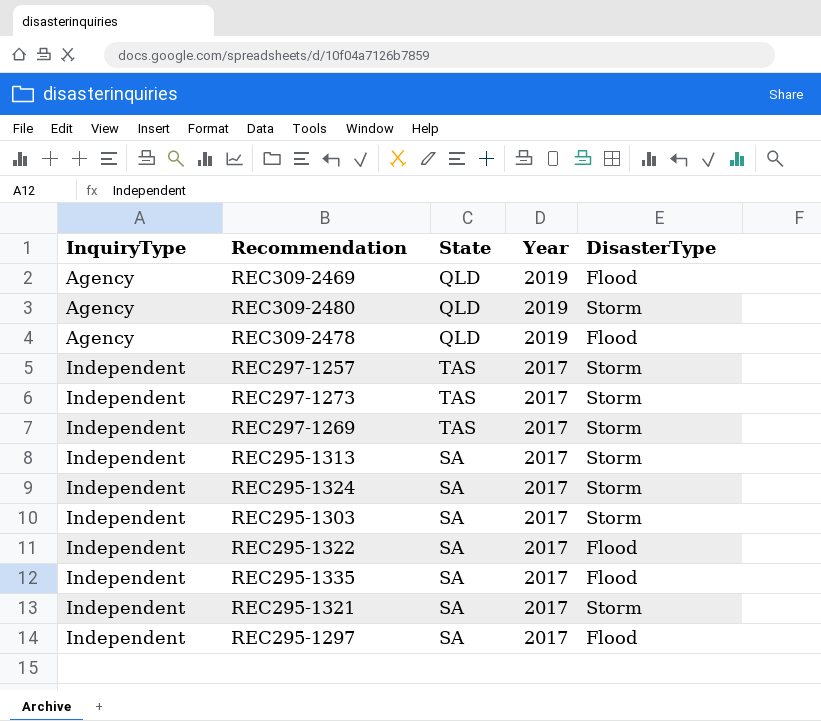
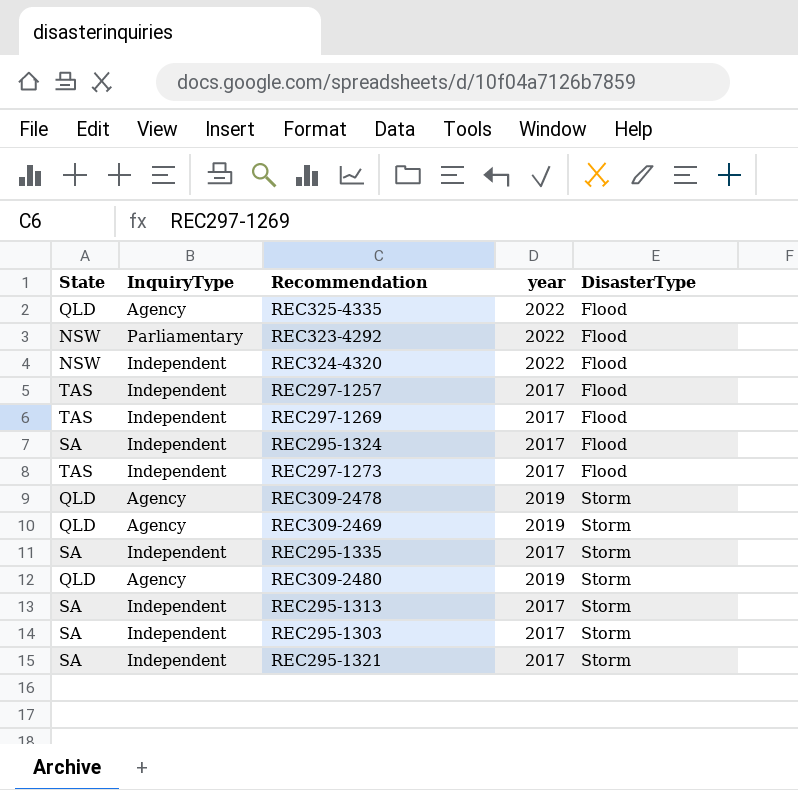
row order: InquiryType ascending -> DisasterType ascending
column State | position: 3 -> 1
column name: Year -> year
row REC295-1322: Independent | SA | 2017 | Flood -> none
row REC295-1297: Independent | SA | 2017 | Flood -> none
row REC325-4335: none -> QLD | Agency | 2022 | Flood
row REC323-4292: none -> NSW | Parliamentary | 2022 | Flood
row REC324-4320: none -> NSW | Independent | 2022 | Flood
REC297-1257 | DisasterType: Storm -> Flood
REC297-1269 | DisasterType: Storm -> Flood
REC295-1324 | DisasterType: Storm -> Flood
REC297-1273 | DisasterType: Storm -> Flood
REC309-2478 | DisasterType: Flood -> Storm
REC309-2469 | DisasterType: Flood -> Storm
REC295-1335 | DisasterType: Flood -> Storm

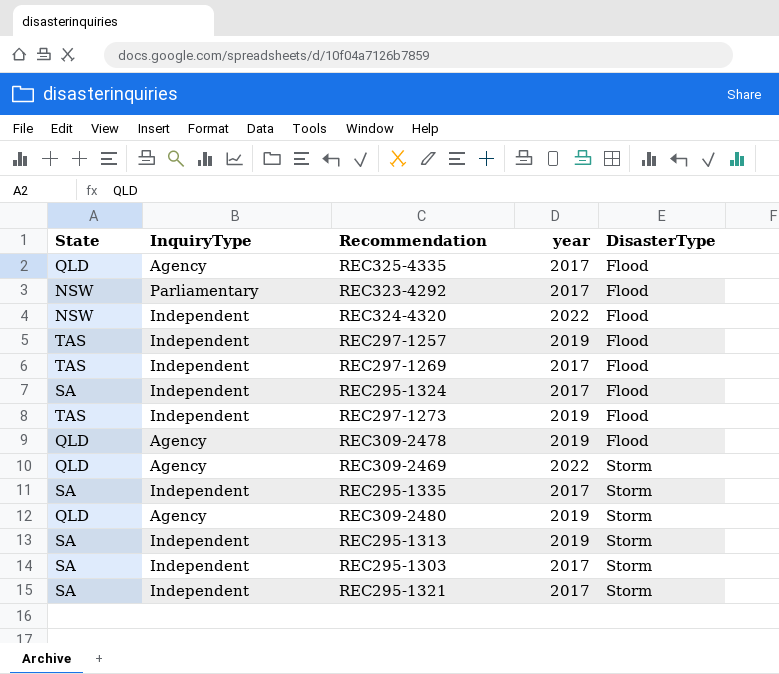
REC325-4335 | year: 2022 -> 2017
REC323-4292 | year: 2022 -> 2017
REC297-1257 | year: 2017 -> 2019
REC297-1273 | year: 2017 -> 2019
REC309-2478 | DisasterType: Storm -> Flood
REC309-2469 | year: 2019 -> 2022
REC295-1313 | year: 2017 -> 2019

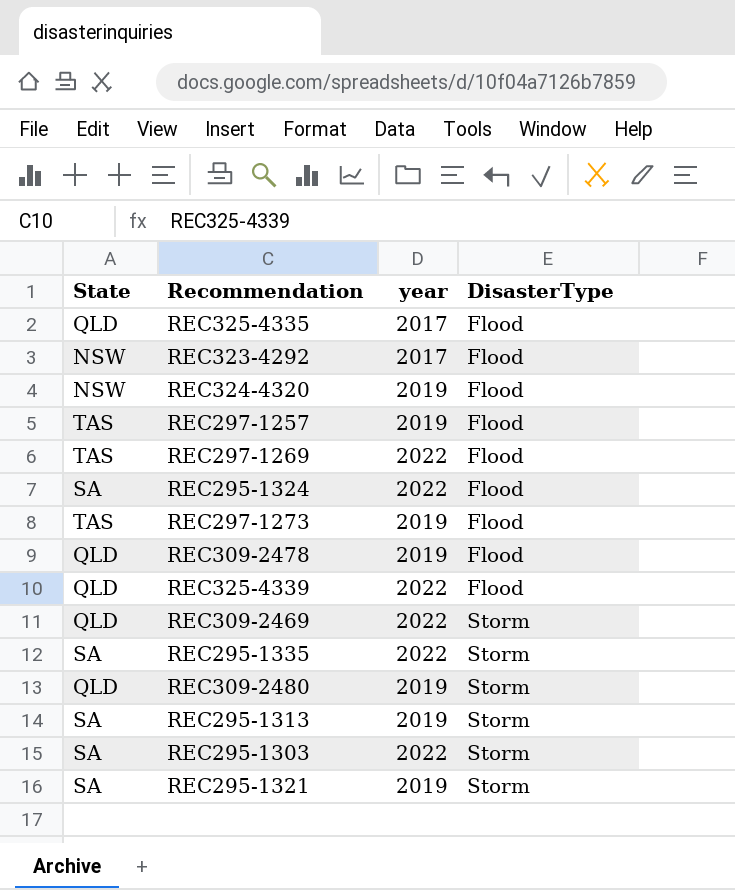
column InquiryType | position: 2 -> none
REC324-4320 | year: 2022 -> 2019
REC297-1269 | year: 2017 -> 2022
REC295-1324 | year: 2017 -> 2022
row REC325-4339: none -> QLD | 2022 | Flood
REC295-1335 | year: 2017 -> 2022
REC295-1303 | year: 2017 -> 2022
REC295-1321 | year: 2017 -> 2019

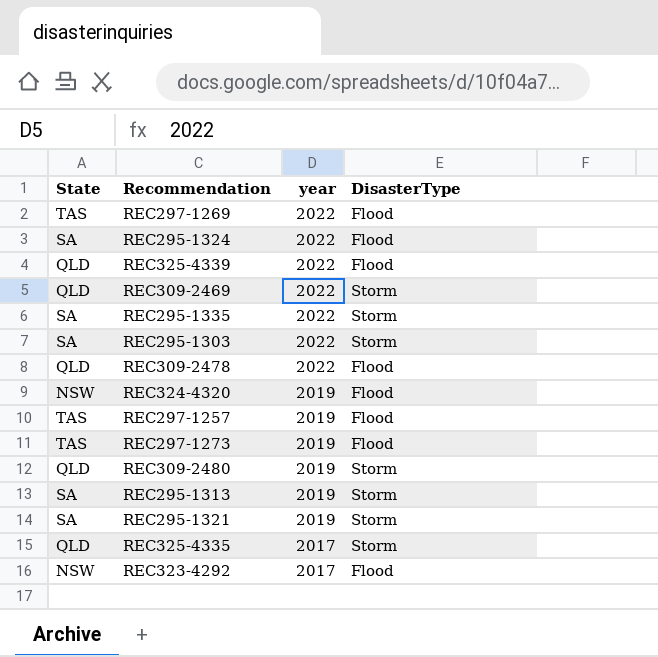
row order: DisasterType ascending -> year descending
REC309-2478 | year: 2019 -> 2022
REC325-4335 | DisasterType: Flood -> Storm

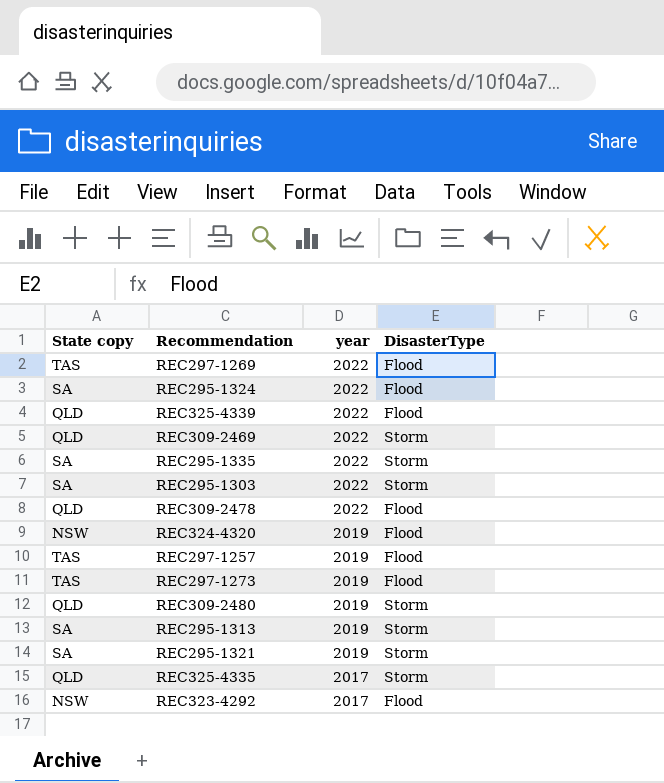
column name: State -> State copy

